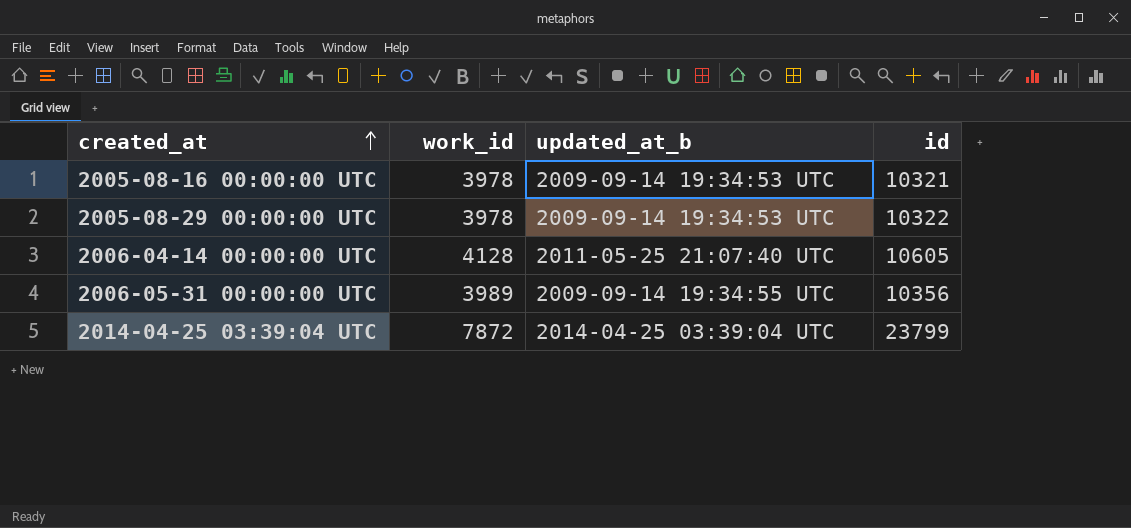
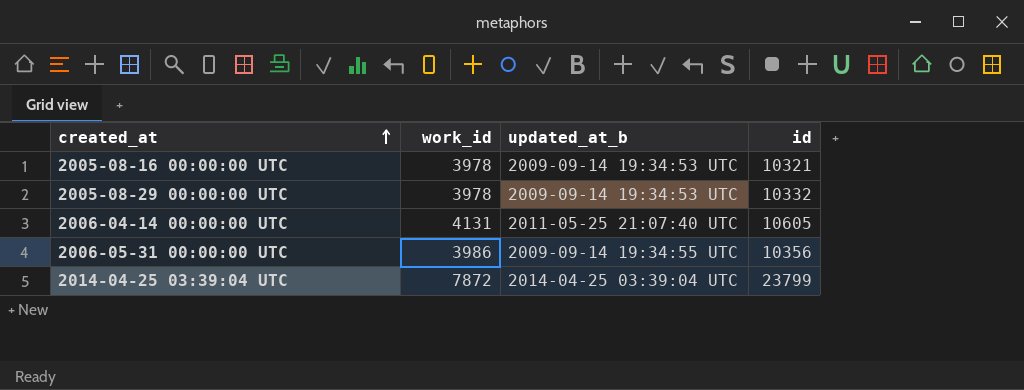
2005-08-29 00:00:00 UTC | id: 10322 -> 10332
2006-04-14 00:00:00 UTC | work_id: 4128 -> 4131
2006-05-31 00:00:00 UTC | work_id: 3989 -> 3986

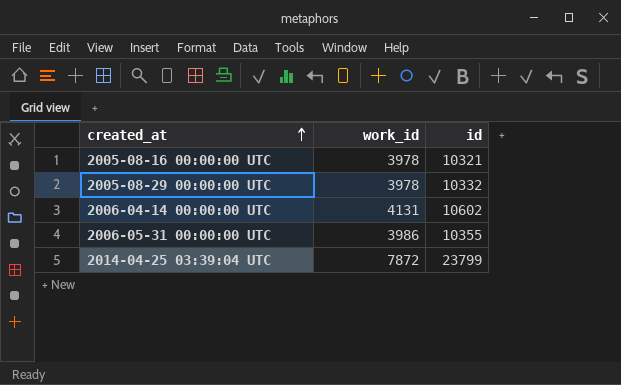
column updated_at_b | position: 3 -> none
2006-04-14 00:00:00 UTC | id: 10605 -> 10602
2006-05-31 00:00:00 UTC | id: 10356 -> 10355

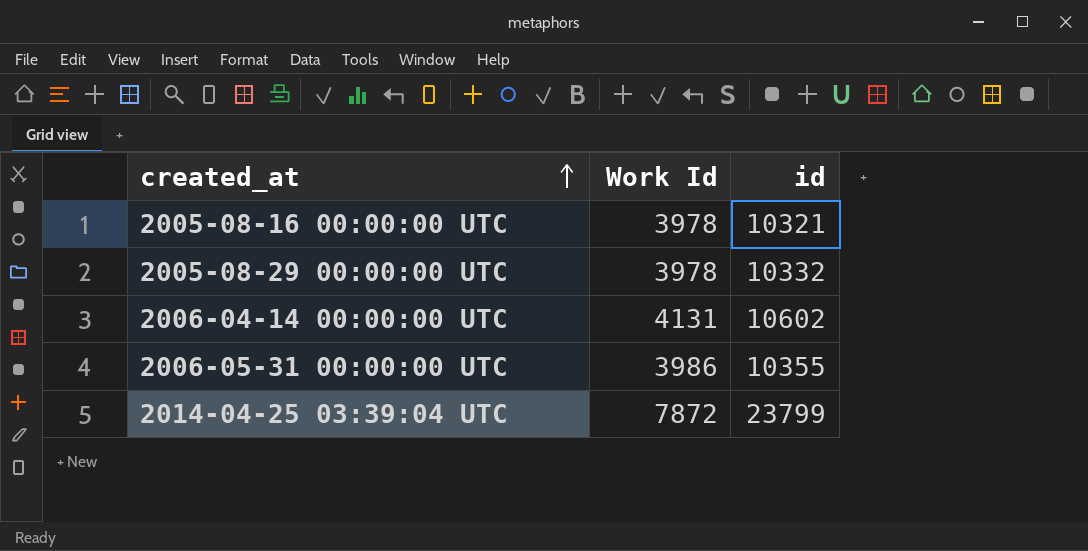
column name: work_id -> Work Id

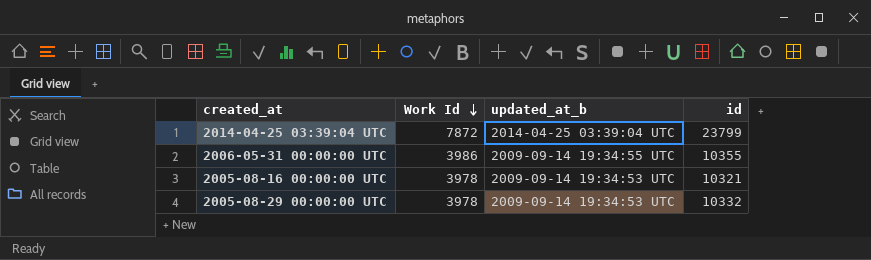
row order: created_at ascending -> Work Id descending
column updated_at_b | position: none -> 3
row 2006-04-14 00:00:00 UTC: 4131 | 10602 -> none

